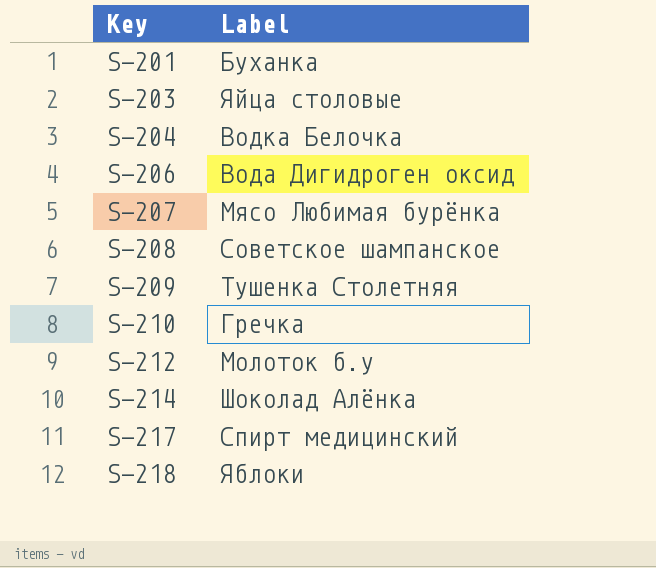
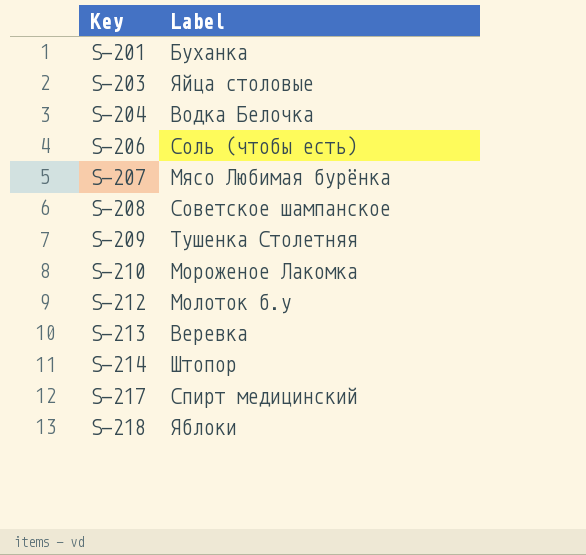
S-206 | Label: Вода Дигидроген оксид -> Соль (чтобы есть)
S-210 | Label: Гречка -> Мороженое Лакомка
row S-213: none -> Веревка
S-214 | Label: Шоколад Алёнка -> Штопор

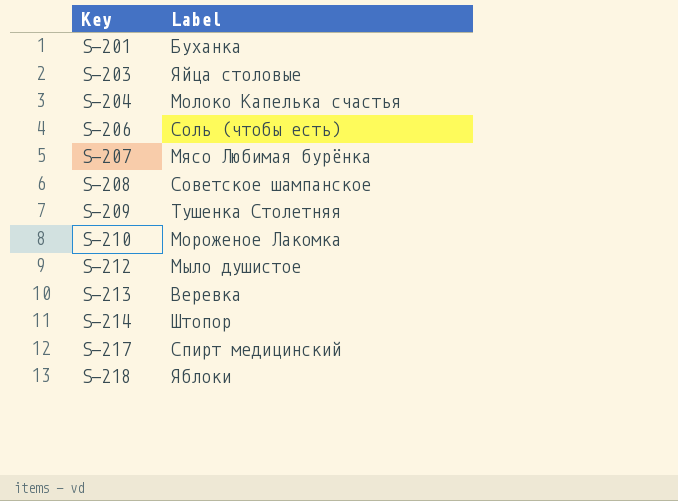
S-204 | Label: Водка Белочка -> Молоко Капелька счастья
S-212 | Label: Молоток б.у -> Мыло душистое

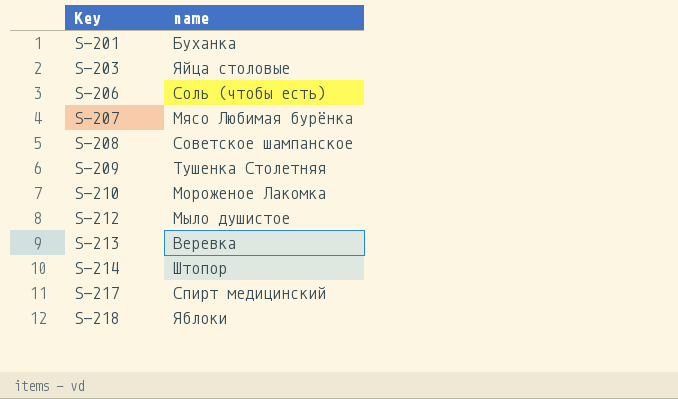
column name: Label -> name
row S-204: Молоко Капелька счастья -> none

